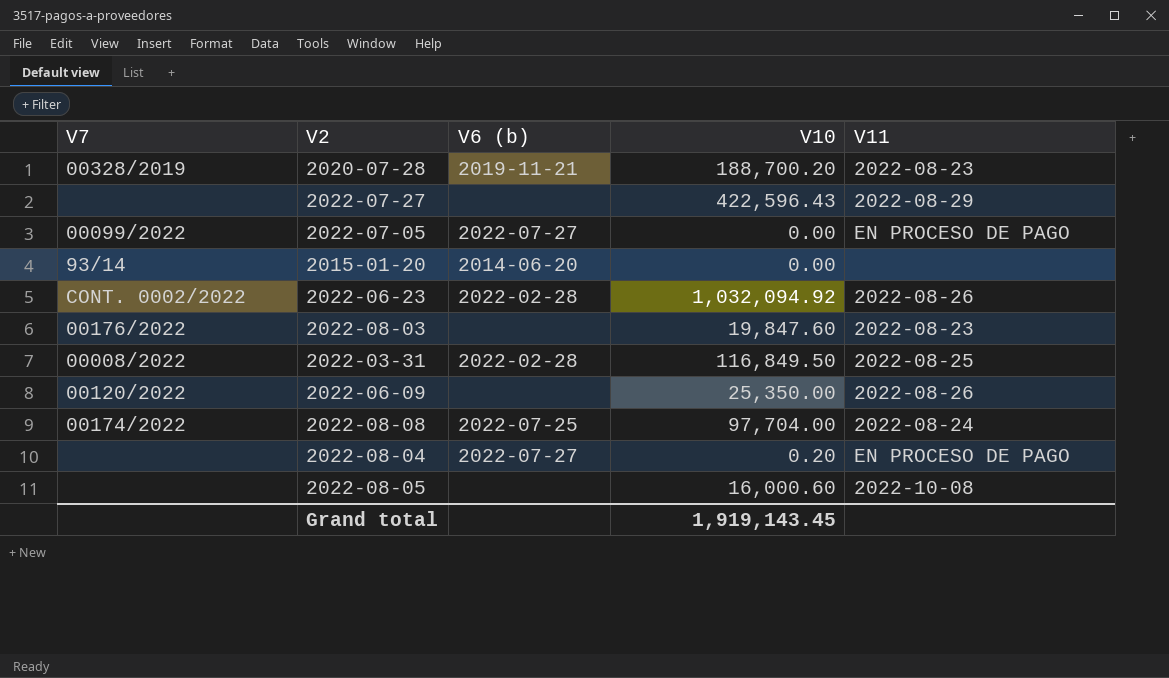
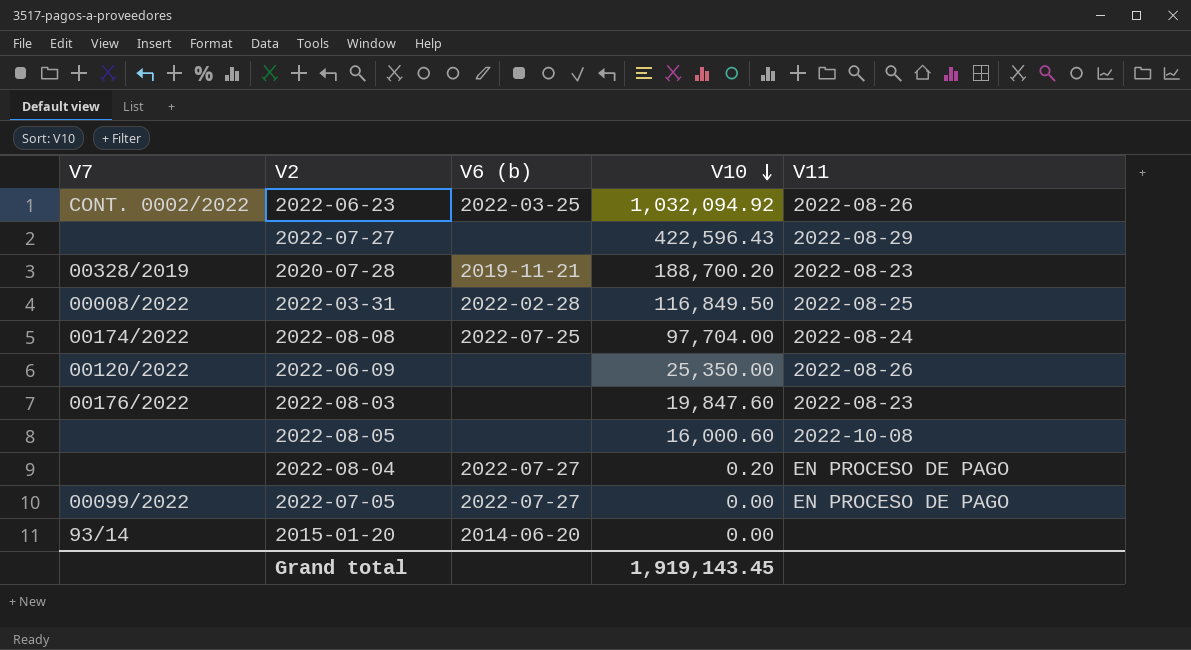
row order: none -> V10 descending
2022-06-23 | V6 (b): 2022-02-28 -> 2022-03-25

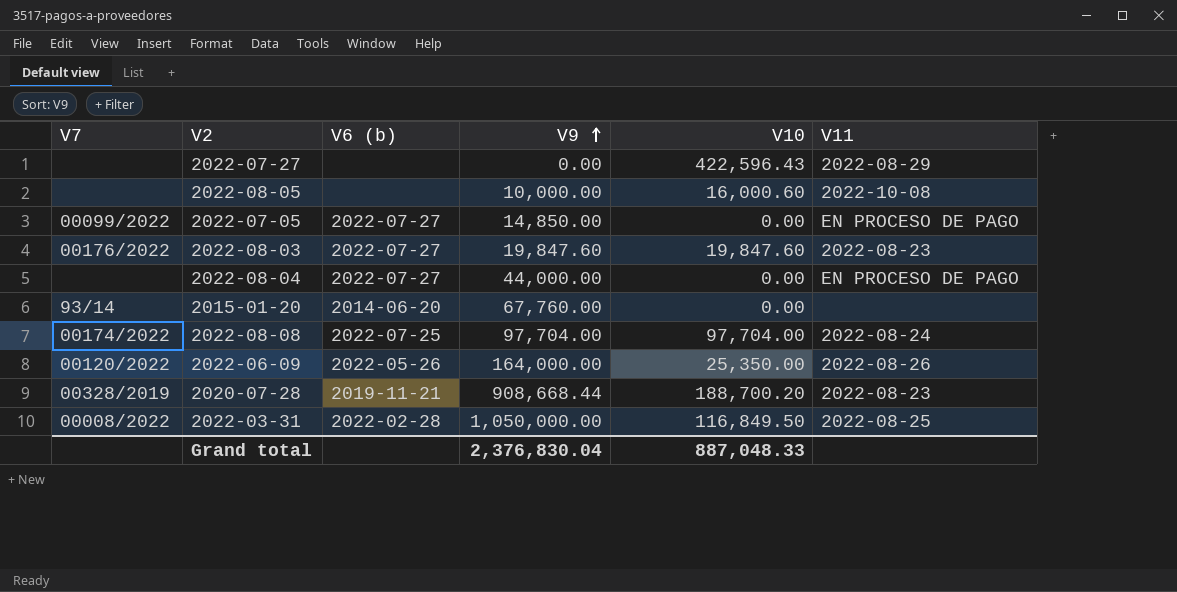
row order: V10 descending -> V9 ascending
column V9 | position: none -> 4
row 2022-06-23: CONT. 0002/2022 | 2022-03-25 | 1,032,094.92 | 2022-08-26 -> none
2022-08-03 | V6 (b): none -> 2022-07-27
2022-08-04 | V10: 0.20 -> 0.00
2022-06-09 | V6 (b): none -> 2022-05-26
Grand total | V10: 1,919,143.45 -> 887,048.33

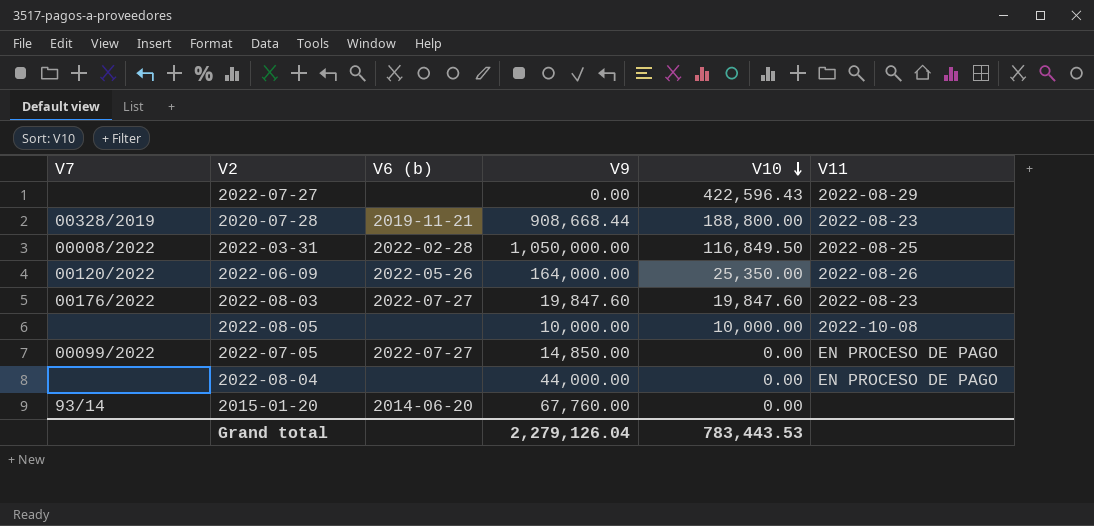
row order: V9 ascending -> V10 descending
row 2022-08-08: 00174/2022 | 2022-07-25 | 97,704.00 | 97,704.00 | 2022-08-24 -> none
2020-07-28 | V10: 188,700.20 -> 188,800.00
2022-08-05 | V10: 16,000.60 -> 10,000.00
2022-08-04 | V6 (b): 2022-07-27 -> none
Grand total | V9: 2,376,830.04 -> 2,279,126.04
Grand total | V10: 887,048.33 -> 783,443.53

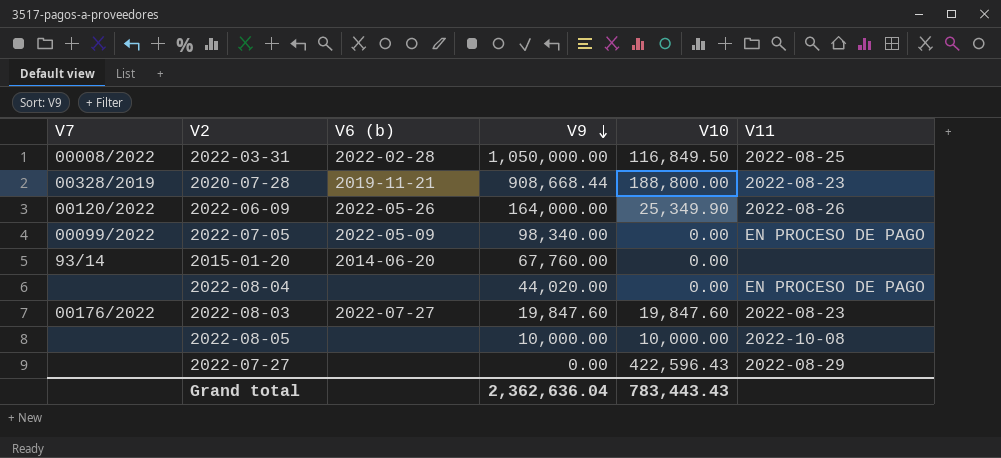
row order: V10 descending -> V9 descending
2022-06-09 | V10: 25,350.00 -> 25,349.90
2022-07-05 | V6 (b): 2022-07-27 -> 2022-05-09
2022-07-05 | V9: 14,850.00 -> 98,340.00
2022-08-04 | V9: 44,000.00 -> 44,020.00
Grand total | V9: 2,279,126.04 -> 2,362,636.04
Grand total | V10: 783,443.53 -> 783,443.43

